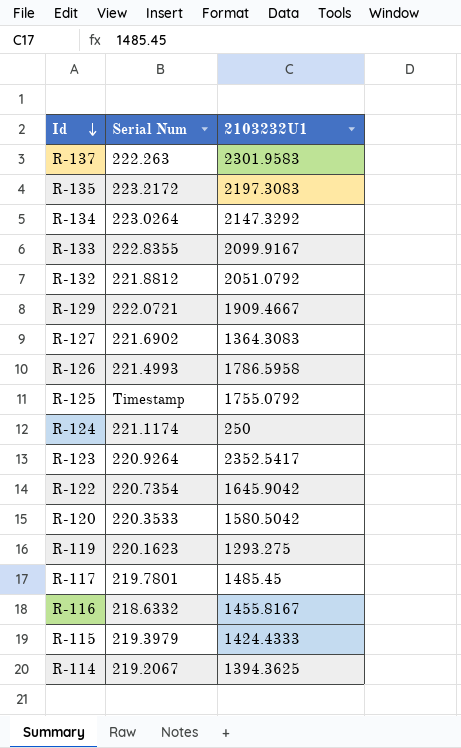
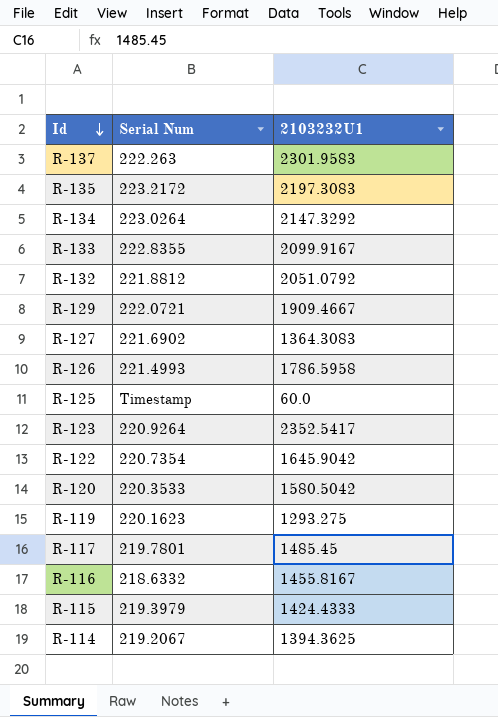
row R-124: 221.1174 | 250 -> none
R-125 | 2103232U1: 1755.0792 -> 60.0

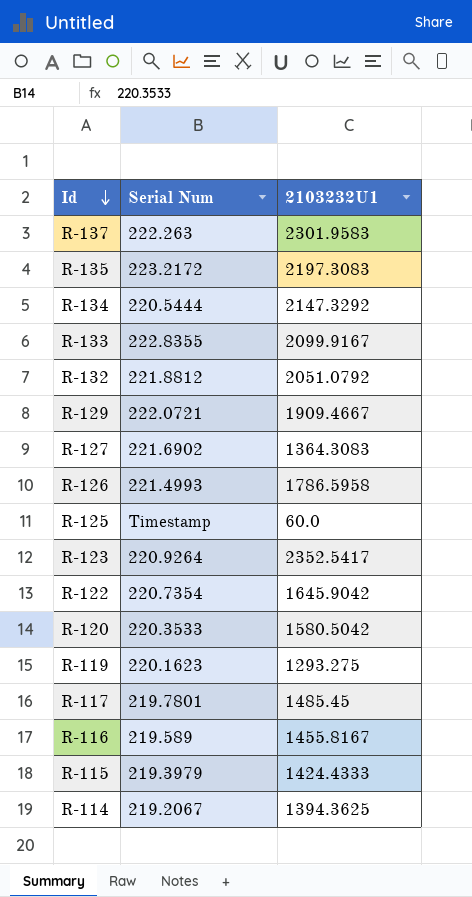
R-134 | Serial Num: 223.0264 -> 220.5444
R-116 | Serial Num: 218.6332 -> 219.589

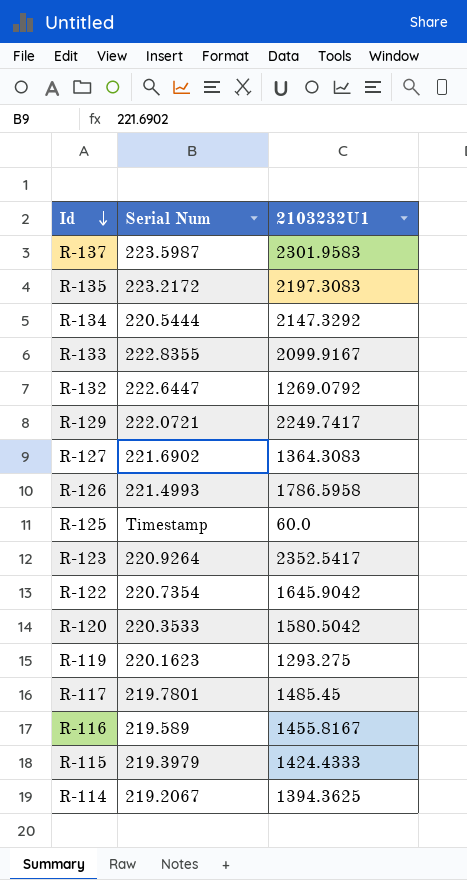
R-137 | Serial Num: 222.263 -> 223.5987
R-132 | Serial Num: 221.8812 -> 222.6447
R-132 | 2103232U1: 2051.0792 -> 1269.0792
R-129 | 2103232U1: 1909.4667 -> 2249.7417

